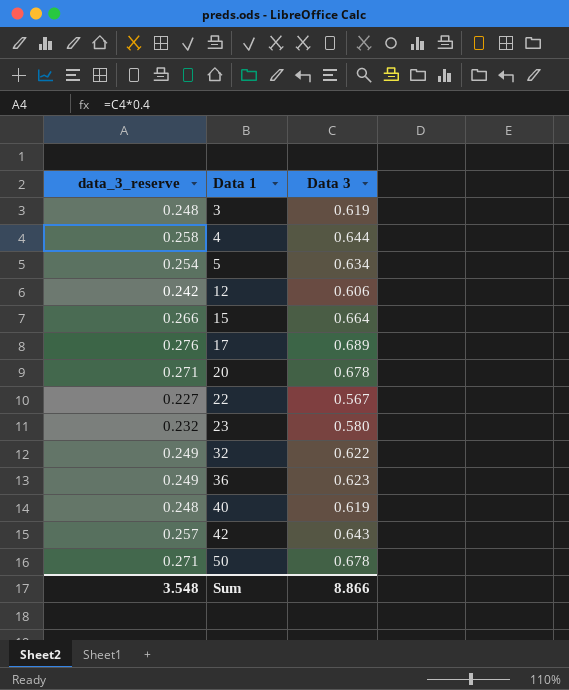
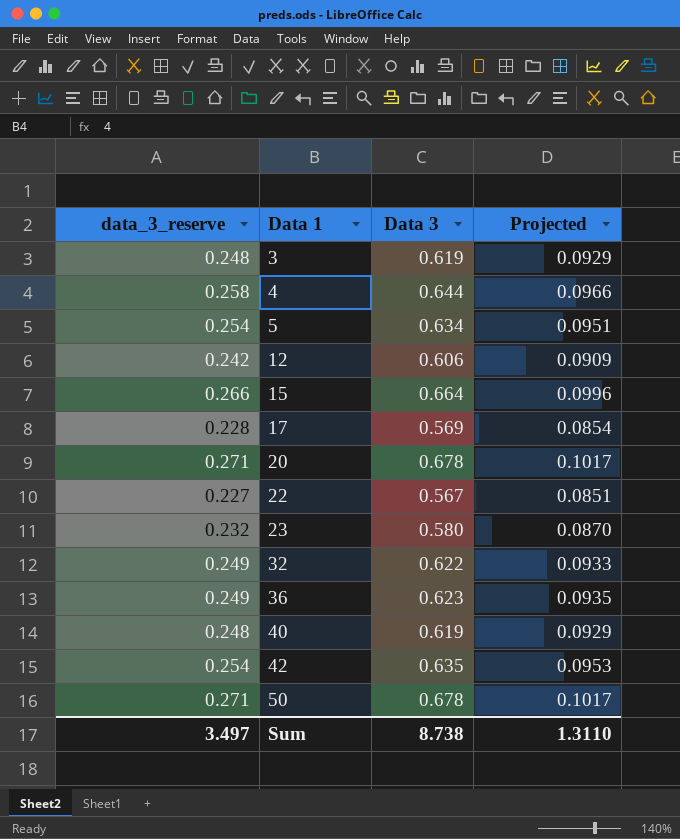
column Projected | formula: none -> [Data 3] * 0.15
17 | data_3_reserve: 0.276 -> 0.228
17 | Data 3: 0.689 -> 0.569
42 | data_3_reserve: 0.257 -> 0.254
42 | Data 3: 0.643 -> 0.635
Sum | data_3_reserve: 3.548 -> 3.497
Sum | Data 3: 8.866 -> 8.738

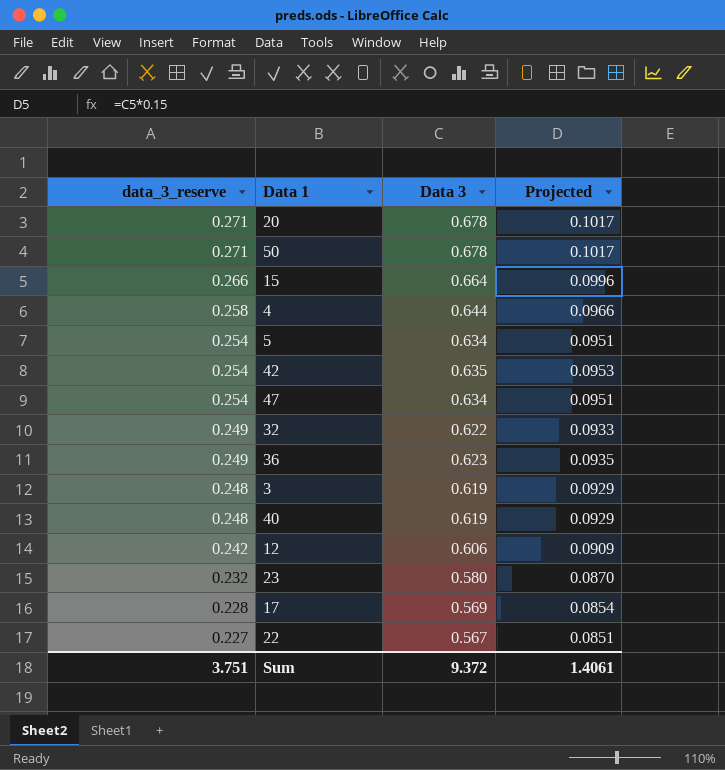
row order: Data 1 ascending -> data_3_reserve descending
row 47: none -> 0.254 | 0.634 | 0.0951
Sum | data_3_reserve: 3.497 -> 3.751
Sum | Data 3: 8.738 -> 9.372
Sum | Projected: 1.3110 -> 1.4061

